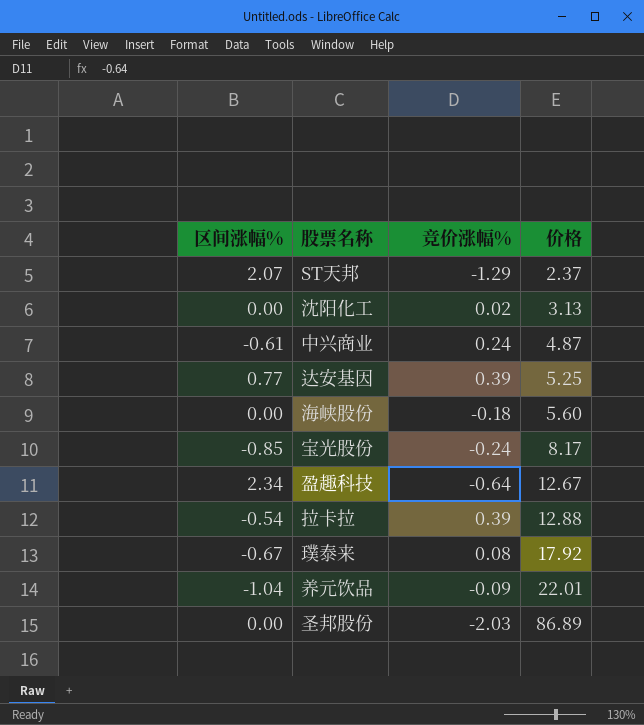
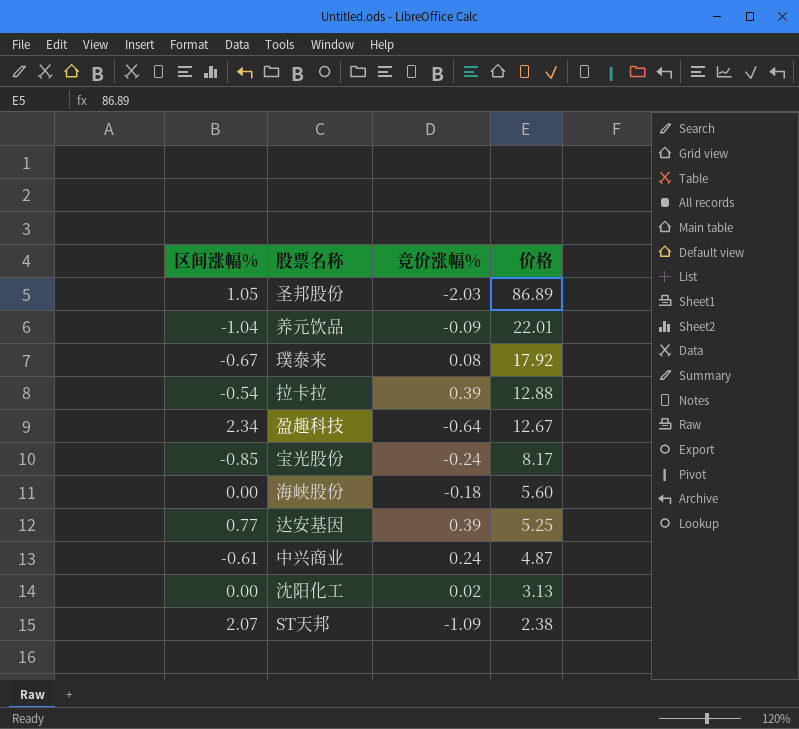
row order: 价格 ascending -> 价格 descending
圣邦股份 | 区间涨幅%: 0.00 -> 1.05
ST天邦 | 竞价涨幅%: -1.29 -> -1.09
ST天邦 | 价格: 2.37 -> 2.38

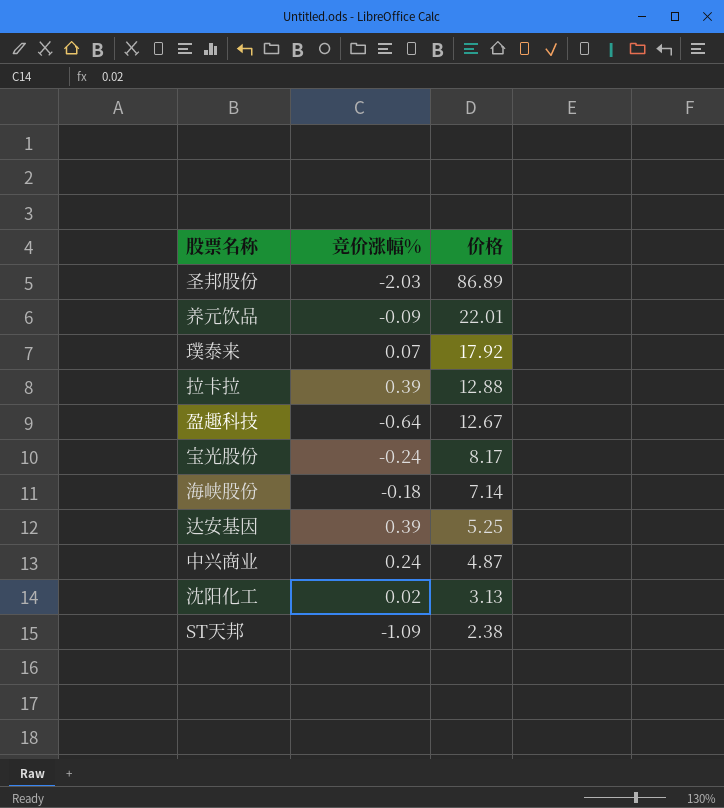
column 区间涨幅% | position: 1 -> none
璞泰来 | 竞价涨幅%: 0.08 -> 0.07
海峡股份 | 价格: 5.60 -> 7.14

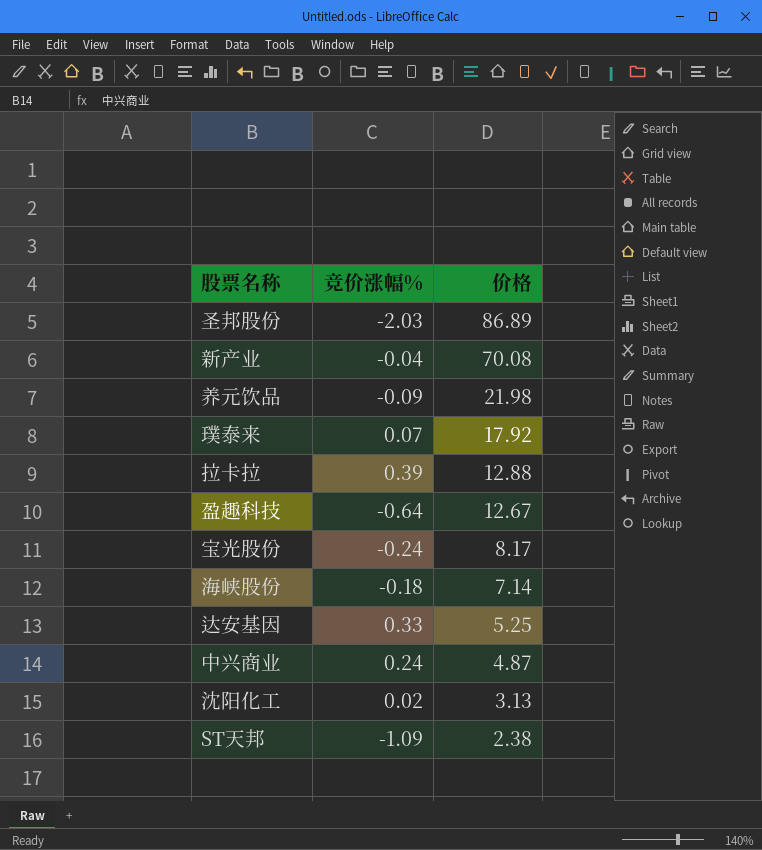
row 新产业: none -> -0.04 | 70.08
养元饮品 | 价格: 22.01 -> 21.98
达安基因 | 竞价涨幅%: 0.39 -> 0.33

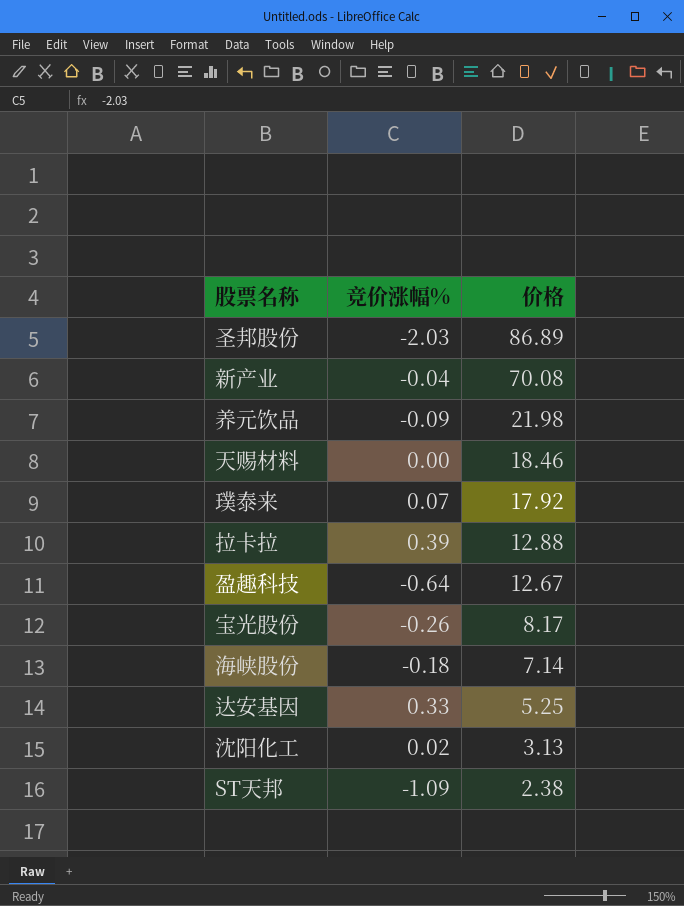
row 中兴商业: 0.24 | 4.87 -> none
row 天赐材料: none -> 0.00 | 18.46
宝光股份 | 竞价涨幅%: -0.24 -> -0.26

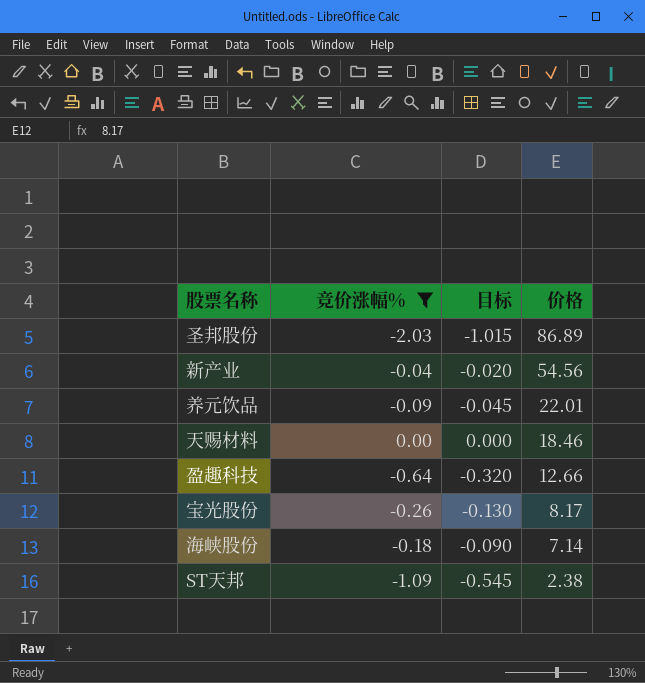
filter: none -> 竞价涨幅% <= 0.00
column 目标 | formula: none -> [竞价涨幅%] * 0.5
新产业 | 价格: 70.08 -> 54.56
养元饮品 | 价格: 21.98 -> 22.01
盈趣科技 | 价格: 12.67 -> 12.66

